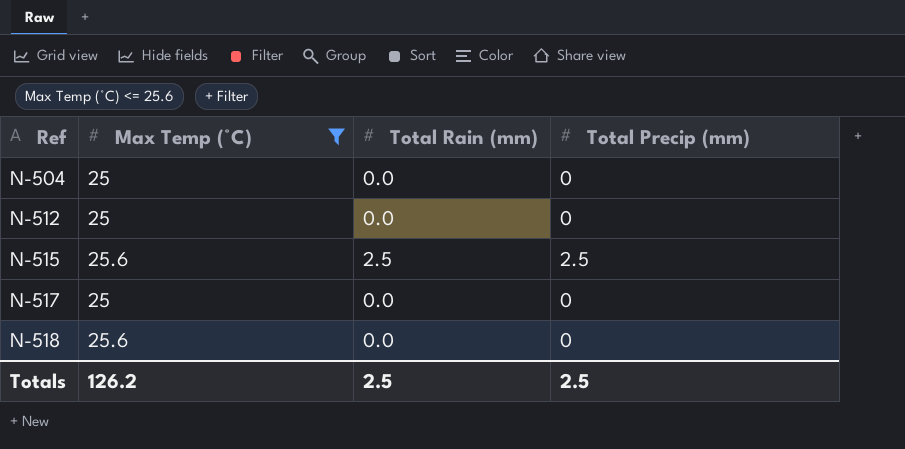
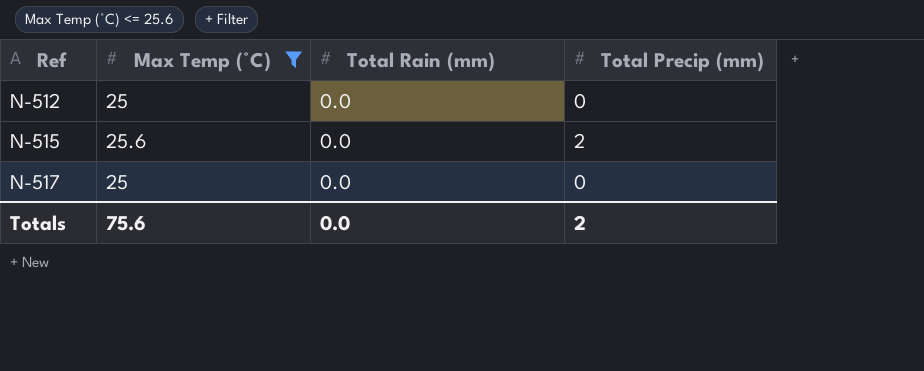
row N-504: 25 | 0.0 | 0 -> none
row N-518: 25.6 | 0.0 | 0 -> none
N-515 | Total Rain (mm): 2.5 -> 0.0
N-515 | Total Precip (mm): 2.5 -> 2
Totals | Max Temp (°C): 126.2 -> 75.6
Totals | Total Rain (mm): 2.5 -> 0.0
Totals | Total Precip (mm): 2.5 -> 2

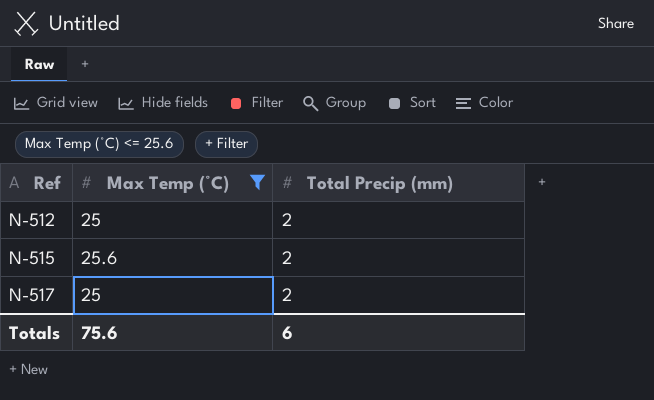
column Total Rain (mm) | position: 3 -> none
N-512 | Total Precip (mm): 0 -> 2
N-517 | Total Precip (mm): 0 -> 2
Totals | Total Precip (mm): 2 -> 6

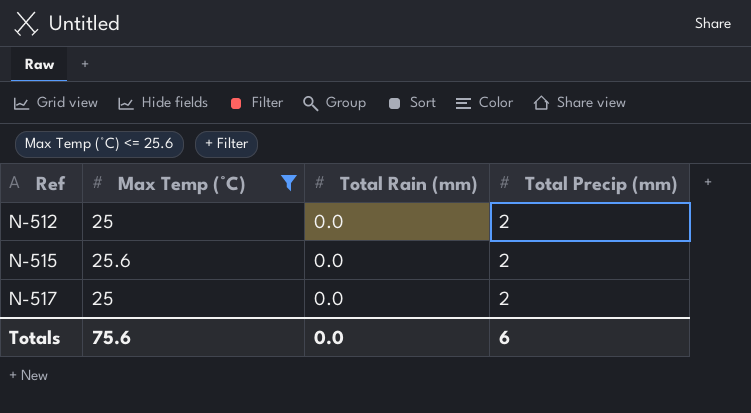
column Total Rain (mm) | position: none -> 3

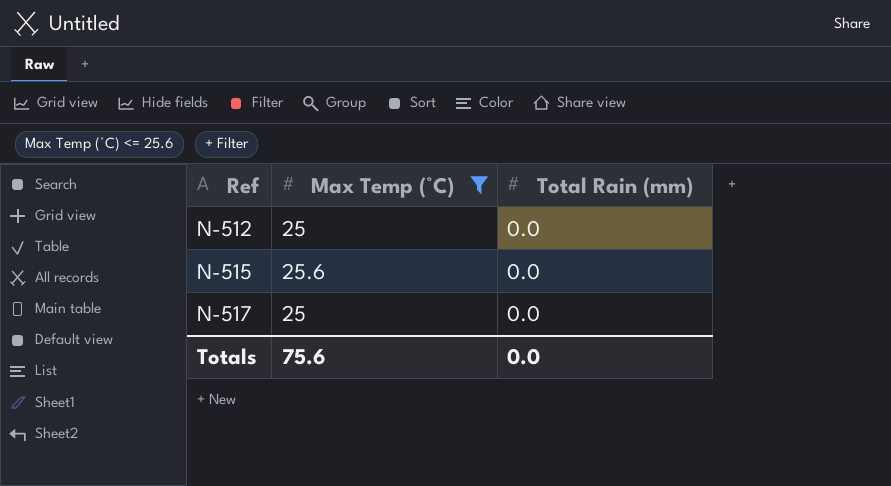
column Total Precip (mm) | position: 4 -> none

